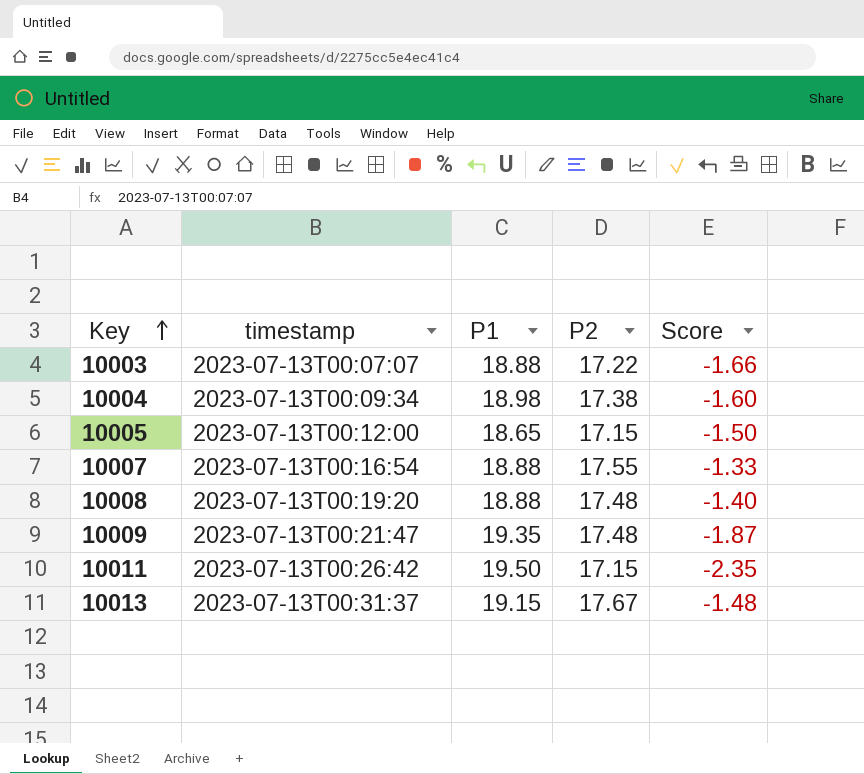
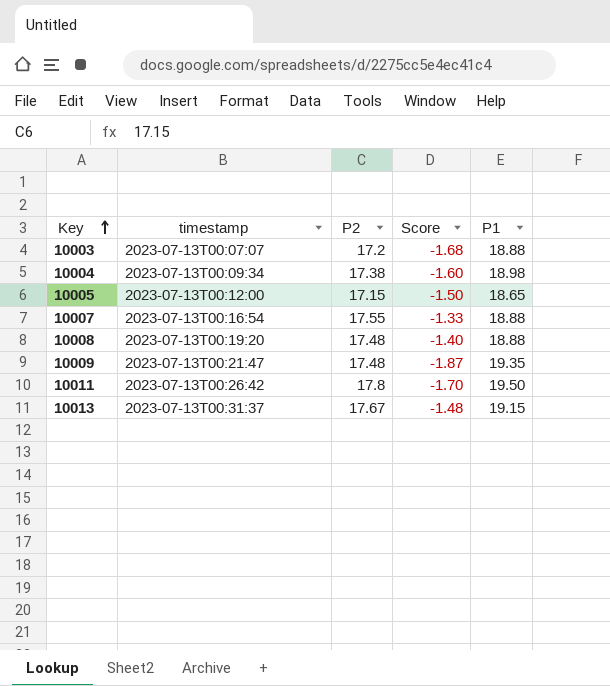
column P1 | position: 3 -> 5
10003 | P2: 17.22 -> 17.2
10003 | Score: -1.66 -> -1.68
10011 | P2: 17.15 -> 17.8
10011 | Score: -2.35 -> -1.70

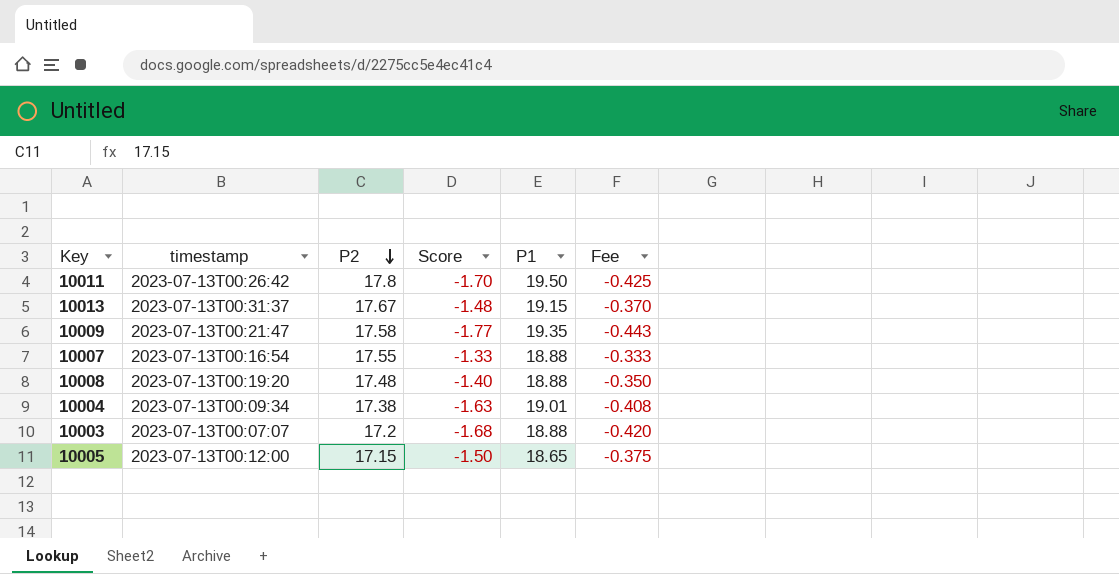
row order: Key ascending -> P2 descending
column Fee | formula: none -> [Score] * 0.25
10009 | P2: 17.48 -> 17.58
10009 | Score: -1.87 -> -1.77
10004 | Score: -1.60 -> -1.63
10004 | P1: 18.98 -> 19.01

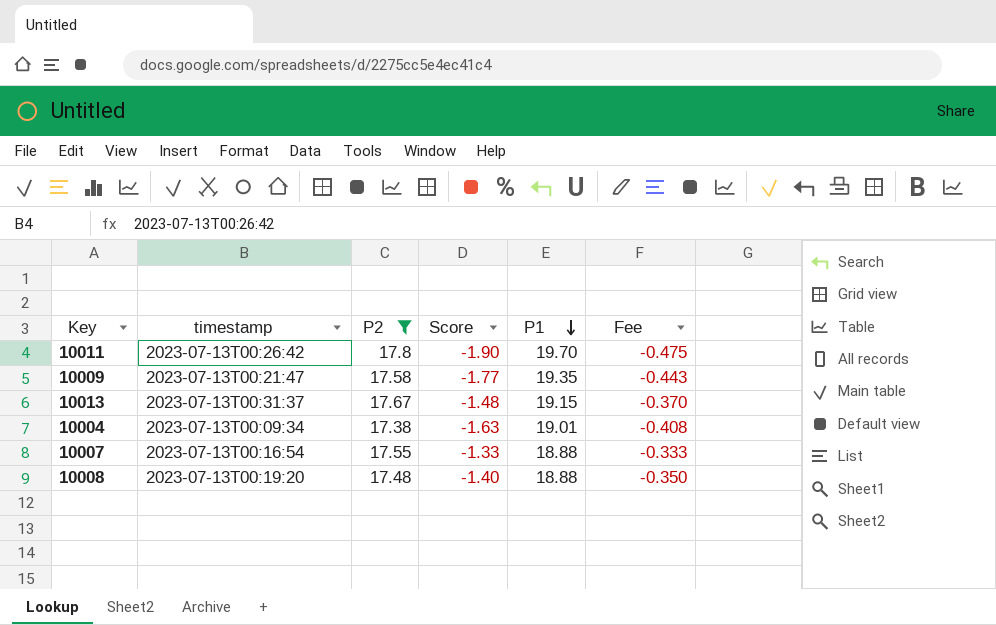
filter: none -> P2 >= 17.38
row order: P2 descending -> P1 descending
10011 | Score: -1.70 -> -1.90
10011 | P1: 19.50 -> 19.70
10011 | Fee: -0.425 -> -0.475

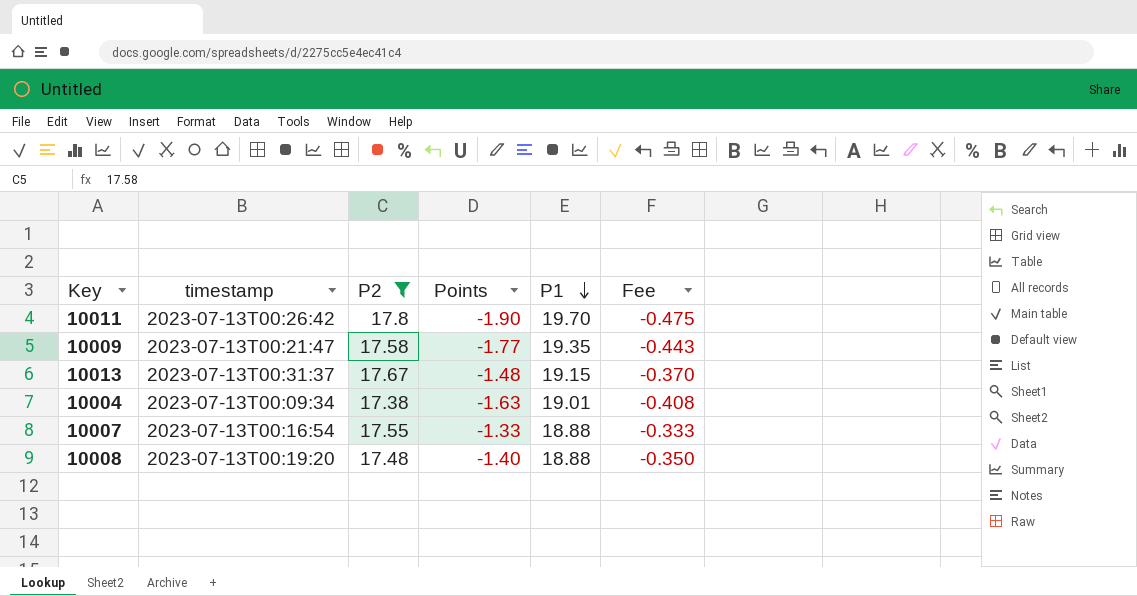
column name: Score -> Points

